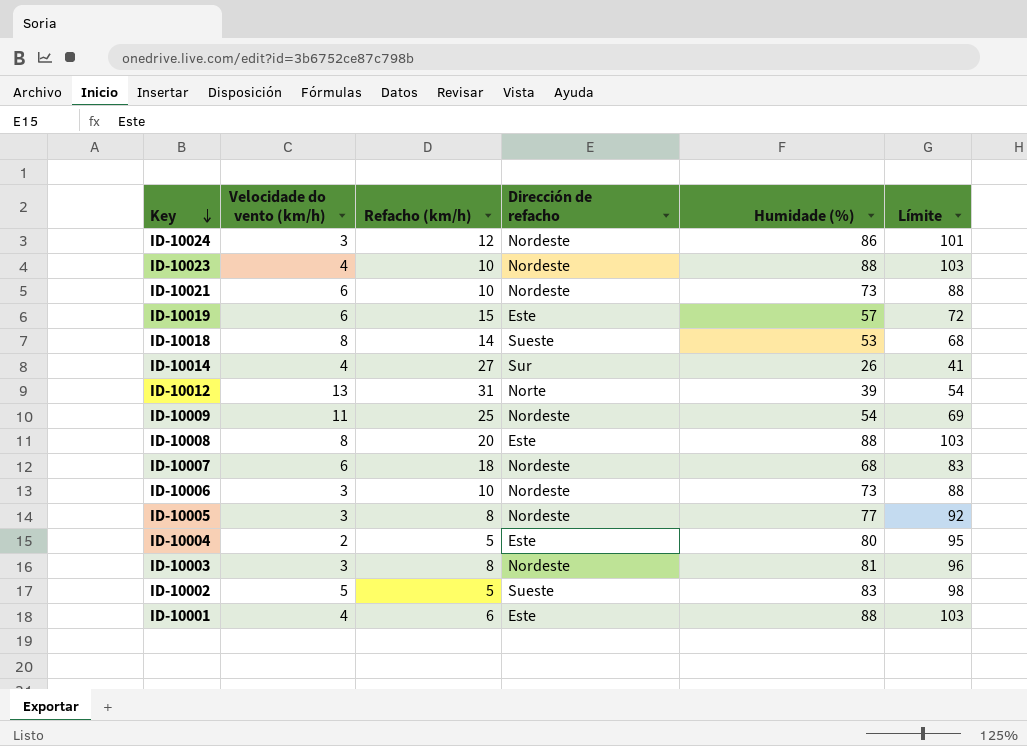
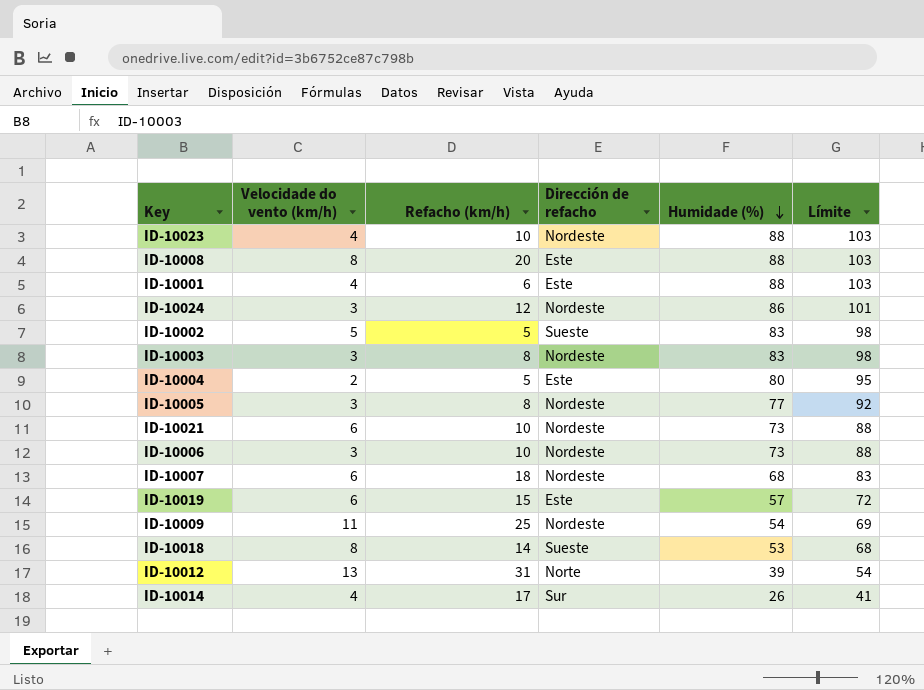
row order: Key descending -> Humidade (%) descending
ID-10003 | Humidade (%): 81 -> 83
ID-10003 | Límite: 96 -> 98
ID-10014 | Refacho (km/h): 27 -> 17

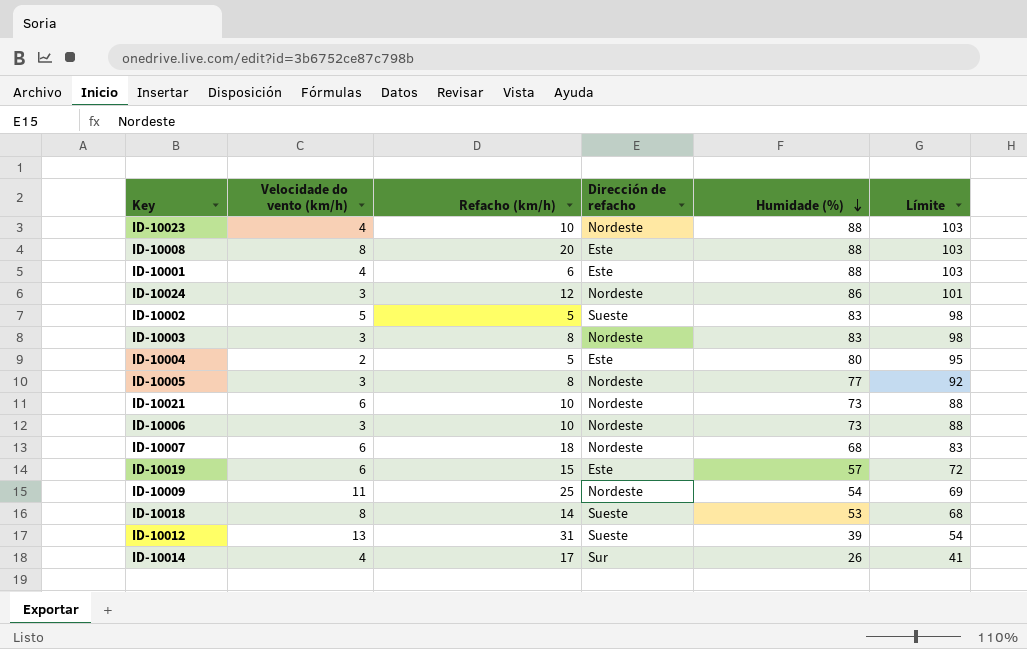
ID-10012 | Dirección de refacho: Norte -> Sueste

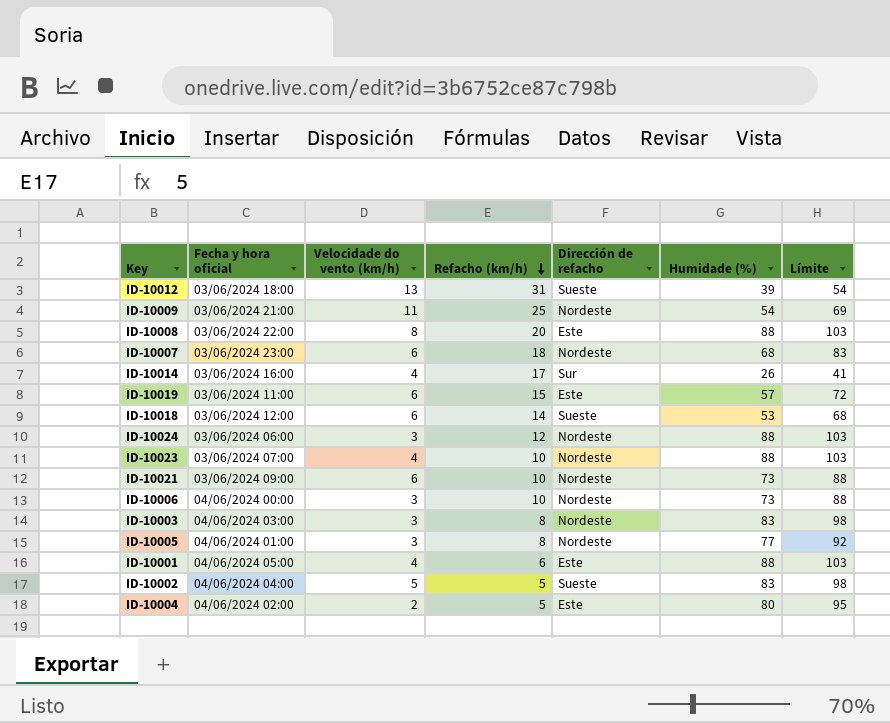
row order: Humidade (%) descending -> Refacho (km/h) descending
column Fecha y hora oficial | position: none -> 2
ID-10018 | Velocidade do vento (km/h): 8 -> 6
ID-10024 | Humidade (%): 86 -> 88
ID-10024 | Límite: 101 -> 103

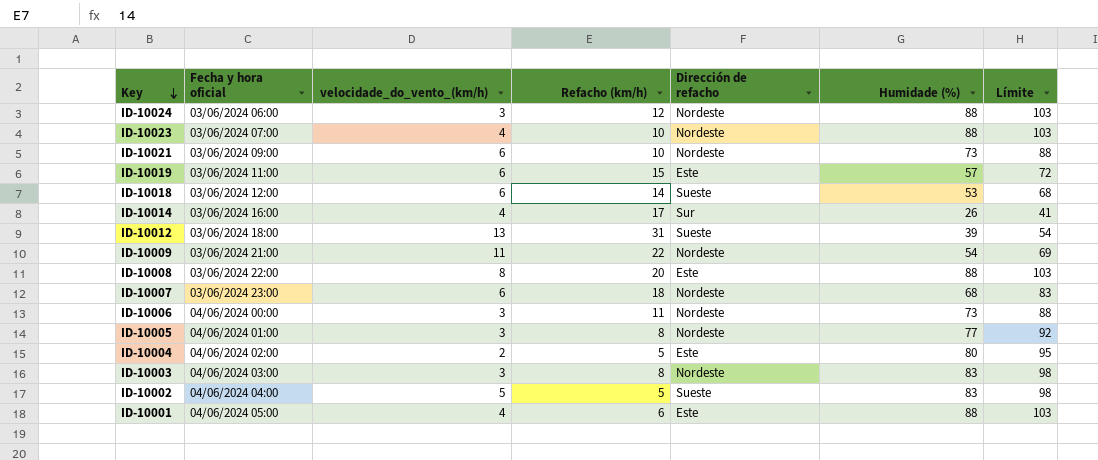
row order: Refacho (km/h) descending -> Key descending
column name: Velocidade do vento (km/h) -> velocidade_do_vento_(km/h)
ID-10009 | Refacho (km/h): 25 -> 22
ID-10006 | Refacho (km/h): 10 -> 11

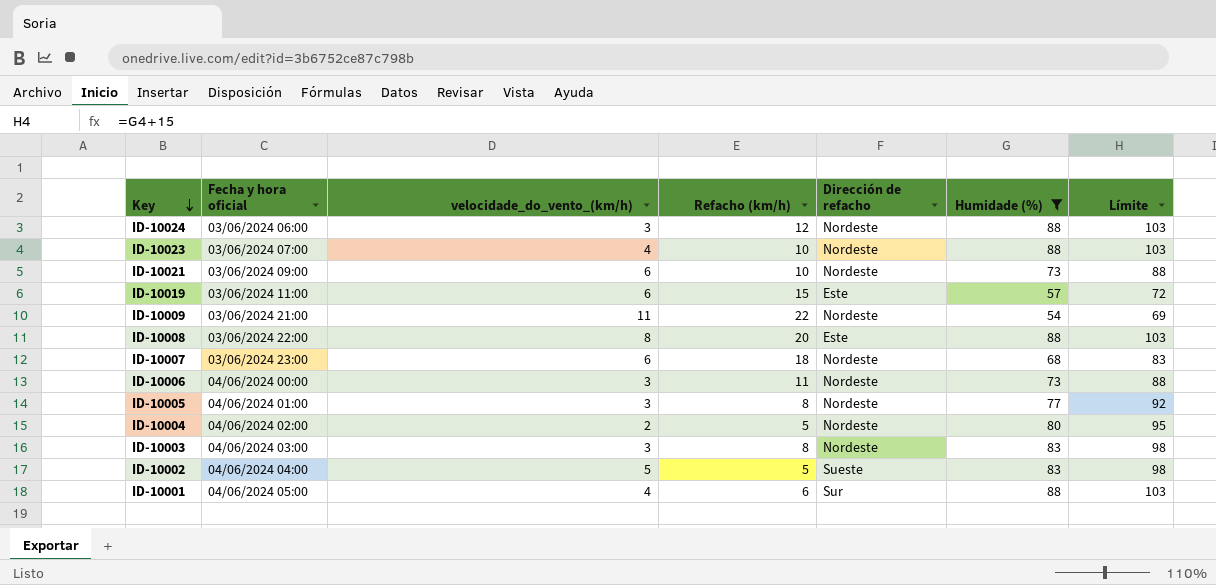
filter: none -> Humidade (%) >= 54
ID-10004 | Dirección de refacho: Este -> Nordeste
ID-10001 | Dirección de refacho: Este -> Sur

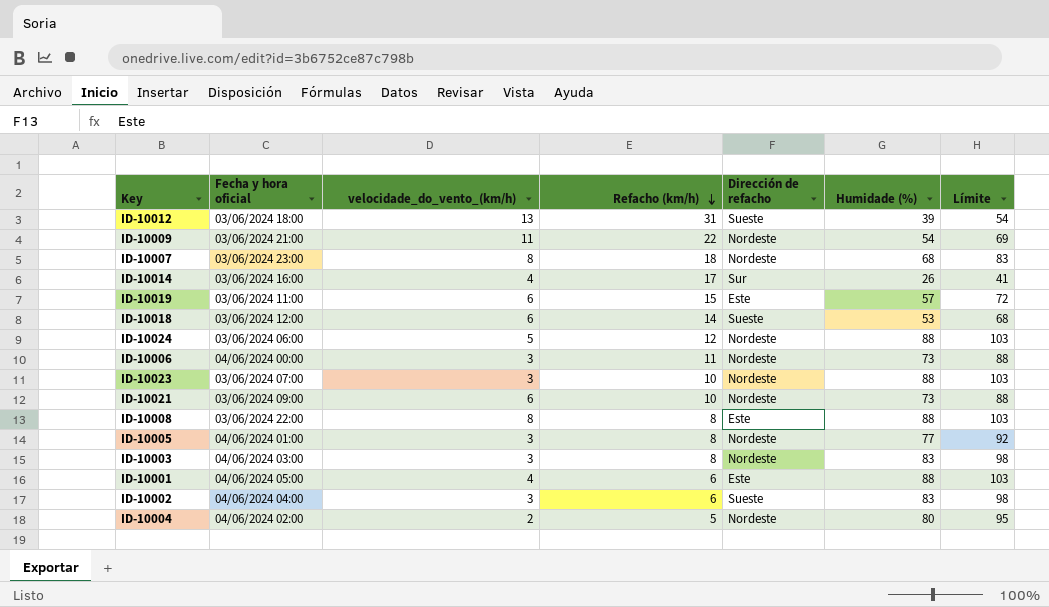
filter: Humidade (%) >= 54 -> none
row order: Key descending -> Refacho (km/h) descending
ID-10007 | velocidade_do_vento_(km/h): 6 -> 8
ID-10024 | velocidade_do_vento_(km/h): 3 -> 5
ID-10023 | velocidade_do_vento_(km/h): 4 -> 3
ID-10008 | Refacho (km/h): 20 -> 8
ID-10001 | Dirección de refacho: Sur -> Este
ID-10002 | velocidade_do_vento_(km/h): 5 -> 3
ID-10002 | Refacho (km/h): 5 -> 6

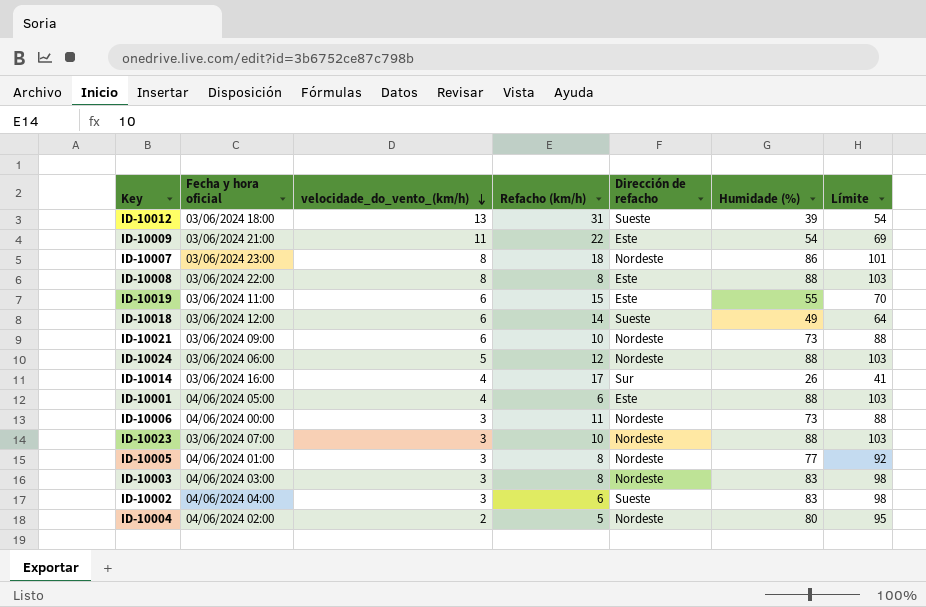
row order: Refacho (km/h) descending -> velocidade_do_vento_(km/h) descending
ID-10009 | Dirección de refacho: Nordeste -> Este
ID-10007 | Humidade (%): 68 -> 86
ID-10007 | Límite: 83 -> 101
ID-10019 | Humidade (%): 57 -> 55
ID-10019 | Límite: 72 -> 70
ID-10018 | Humidade (%): 53 -> 49
ID-10018 | Límite: 68 -> 64

